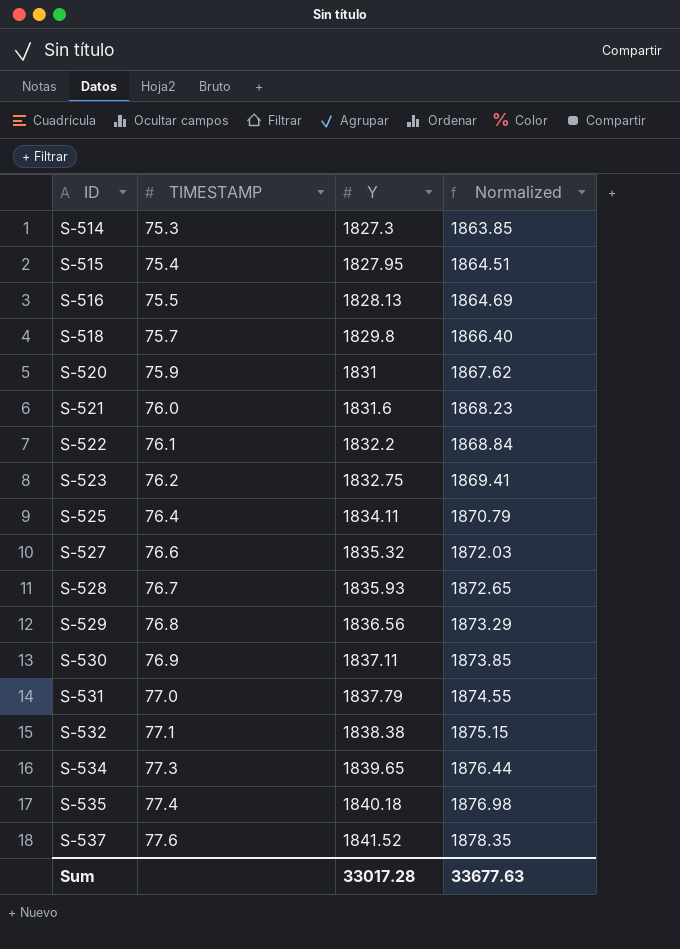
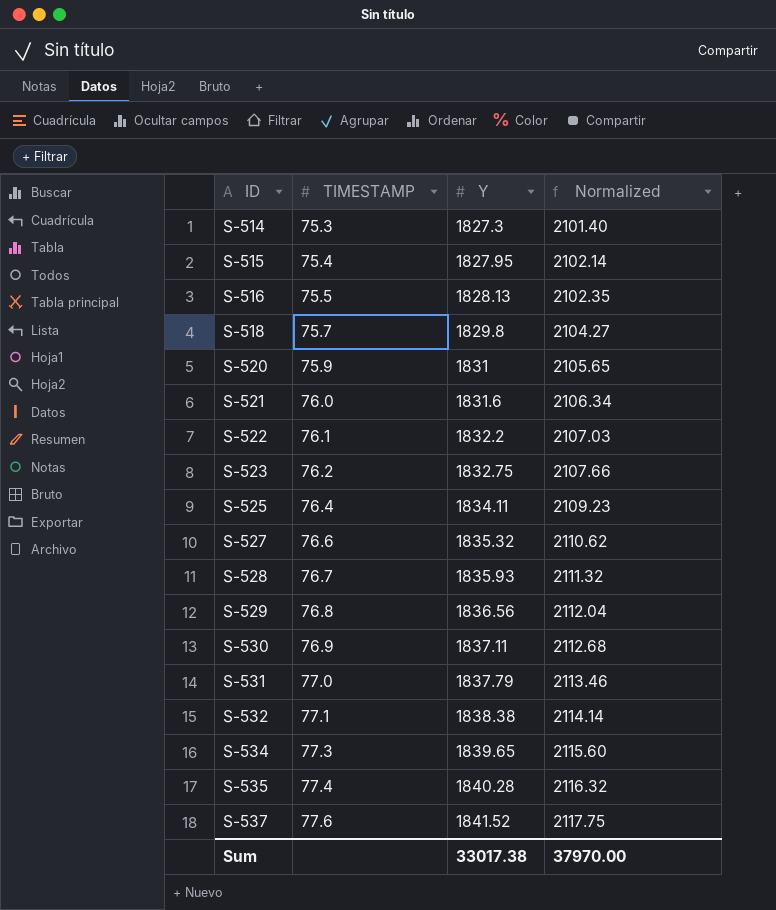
column Normalized | formula: [Y] * 1.02 -> [Y] * 1.15
S-535 | Y: 1840.18 -> 1840.28
Sum | Y: 33017.28 -> 33017.38
Sum | Normalized: 33677.63 -> 37970.00

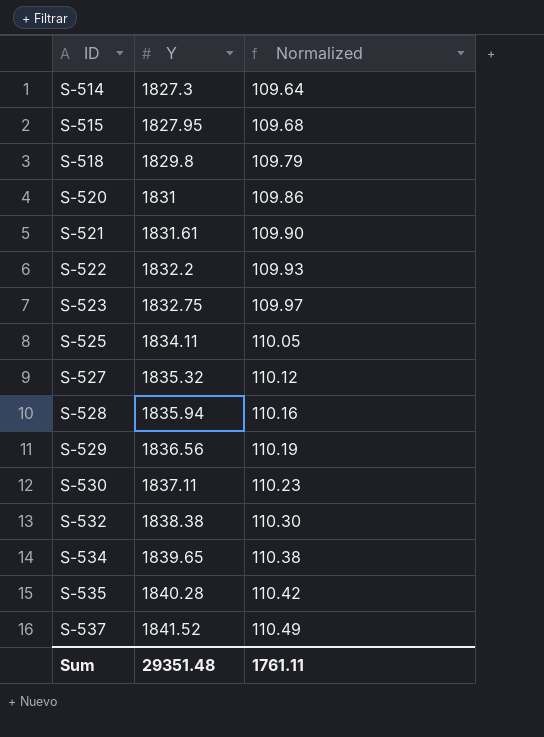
column TIMESTAMP | position: 2 -> none
column Normalized | formula: [Y] * 1.15 -> [Y] * 0.06
row S-516: 75.5 | 1828.13 | 2102.35 -> none
row S-531: 77.0 | 1837.79 | 2113.46 -> none
S-521 | Y: 1831.6 -> 1831.61
S-528 | Y: 1835.93 -> 1835.94
Sum | Y: 33017.38 -> 29351.48
Sum | Normalized: 37970.00 -> 1761.11

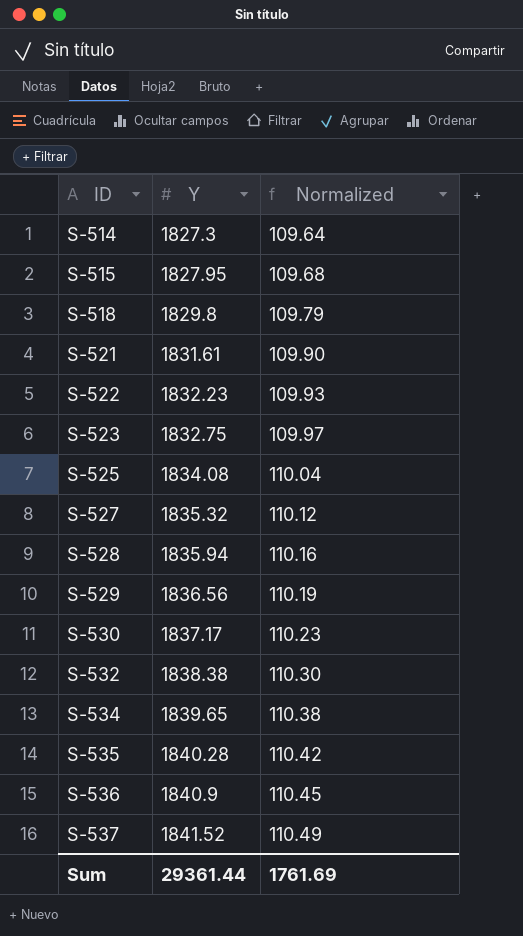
row S-520: 1831 | 109.86 -> none
S-522 | Y: 1832.2 -> 1832.23
S-525 | Y: 1834.11 -> 1834.08
S-525 | Normalized: 110.05 -> 110.04
S-530 | Y: 1837.11 -> 1837.17
row S-536: none -> 1840.9 | 110.45
Sum | Y: 29351.48 -> 29361.44
Sum | Normalized: 1761.11 -> 1761.69

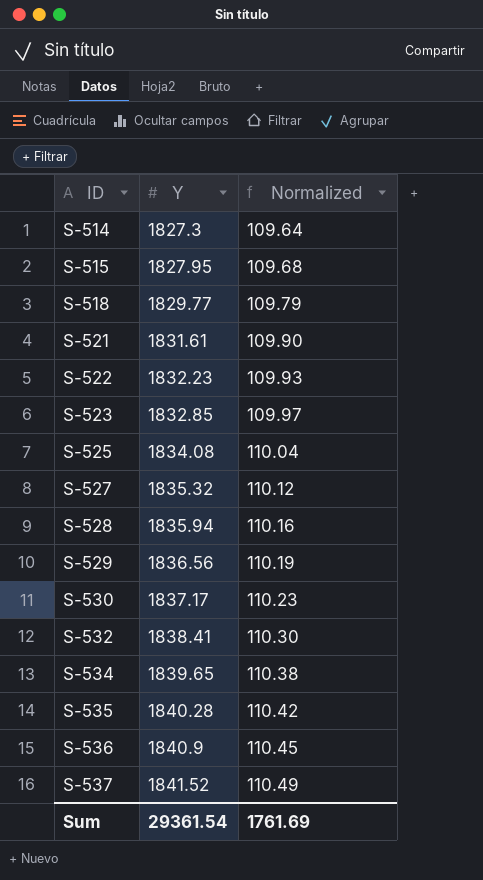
S-518 | Y: 1829.8 -> 1829.77
S-523 | Y: 1832.75 -> 1832.85
S-532 | Y: 1838.38 -> 1838.41
Sum | Y: 29361.44 -> 29361.54

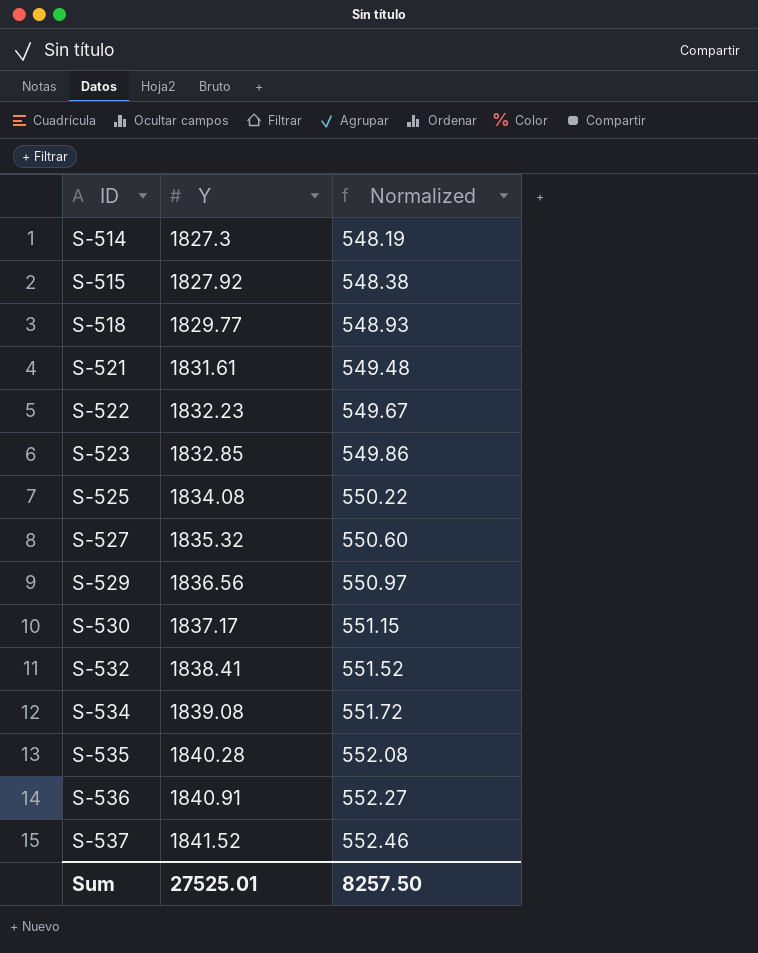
column Normalized | formula: [Y] * 0.06 -> [Y] * 0.3
row S-528: 1835.94 | 110.16 -> none
S-515 | Y: 1827.95 -> 1827.92
S-534 | Y: 1839.65 -> 1839.08
S-536 | Y: 1840.9 -> 1840.91
Sum | Y: 29361.54 -> 27525.01
Sum | Normalized: 1761.69 -> 8257.50

